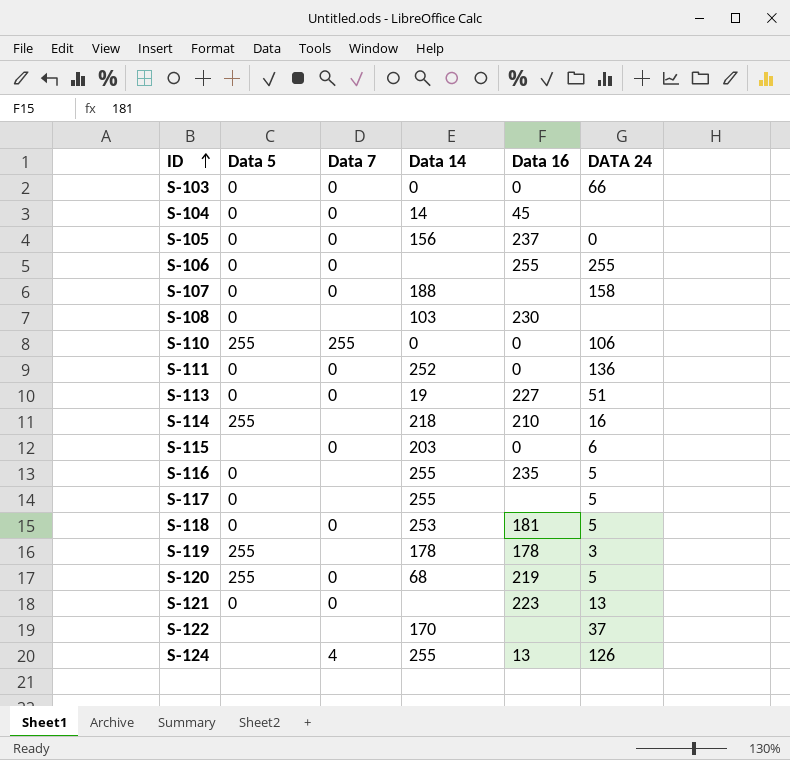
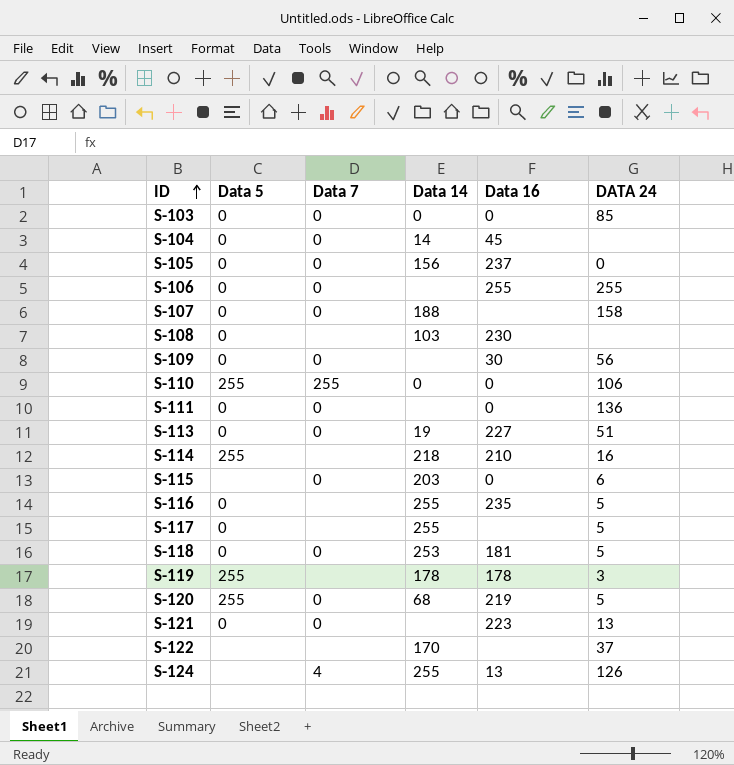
S-103 | DATA 24: 66 -> 85
row S-109: none -> 0 | 0 | none | 30 | 56
S-111 | Data 14: 252 -> none

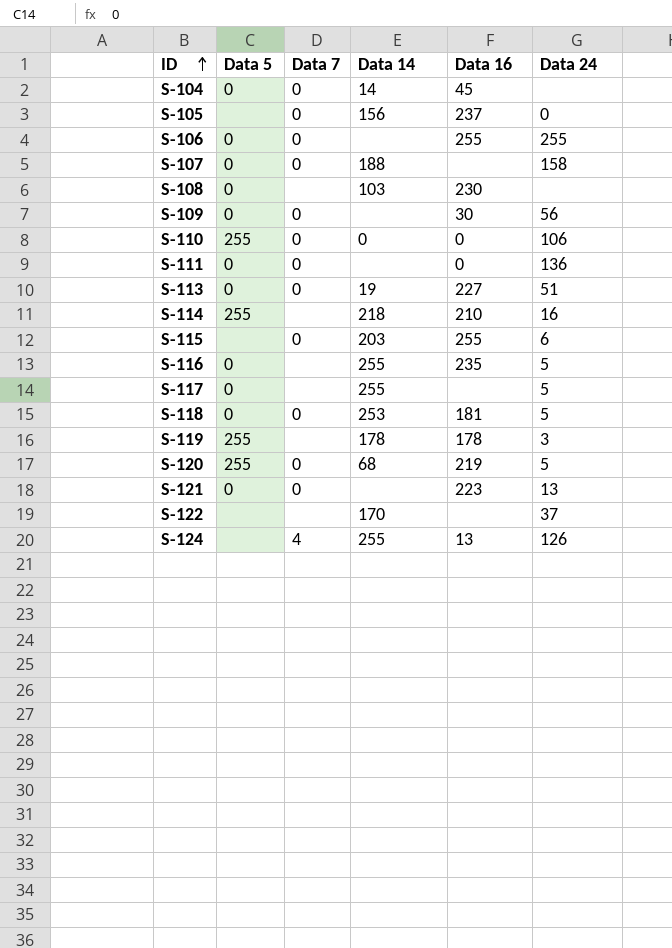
column name: DATA 24 -> Data 24
row S-103: 0 | 0 | 0 | 0 | 85 -> none
S-105 | Data 5: 0 -> none
S-110 | Data 7: 255 -> 0
S-115 | Data 16: 0 -> 255

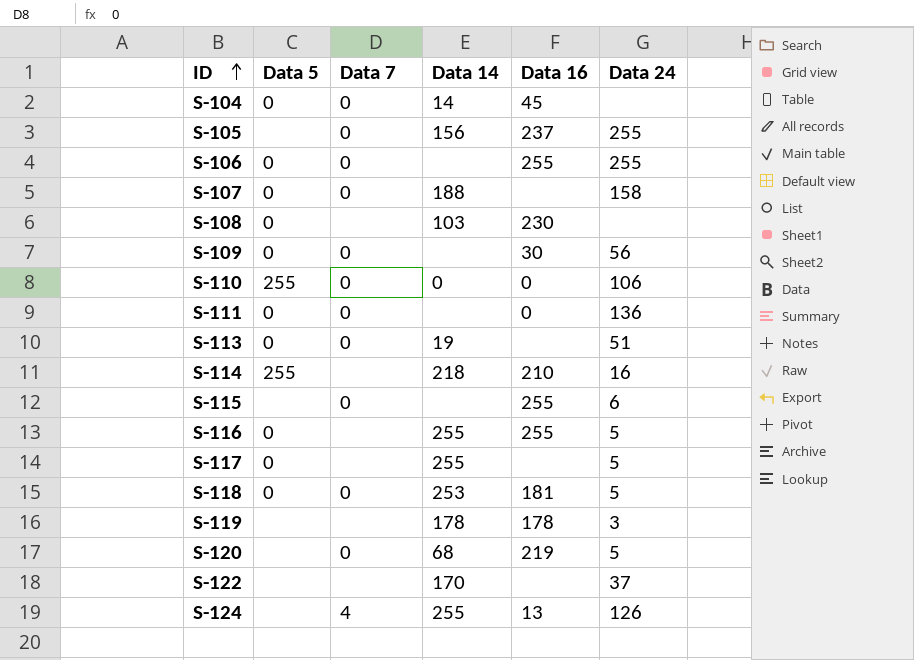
row S-121: 0 | 0 | none | 223 | 13 -> none
S-105 | Data 24: 0 -> 255
S-113 | Data 16: 227 -> none
S-115 | Data 14: 203 -> none
S-116 | Data 16: 235 -> 255
S-119 | Data 5: 255 -> none
S-120 | Data 5: 255 -> none

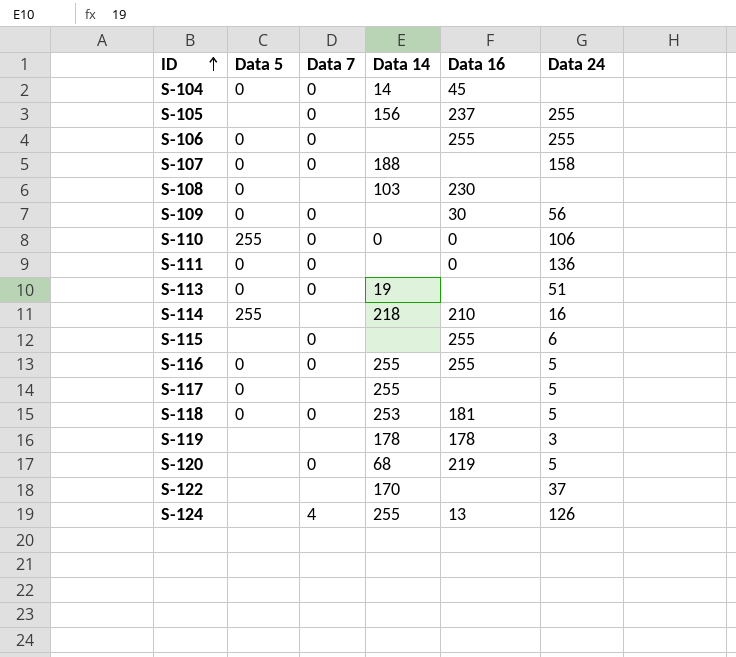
S-116 | Data 7: none -> 0

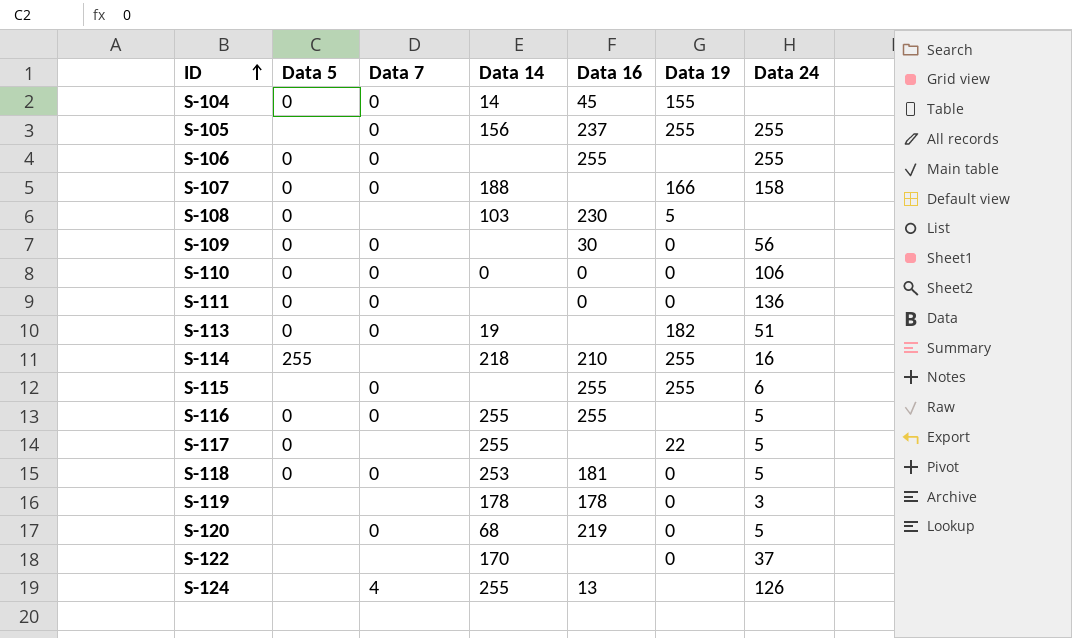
column Data 19 | position: none -> 6
S-110 | Data 5: 255 -> 0

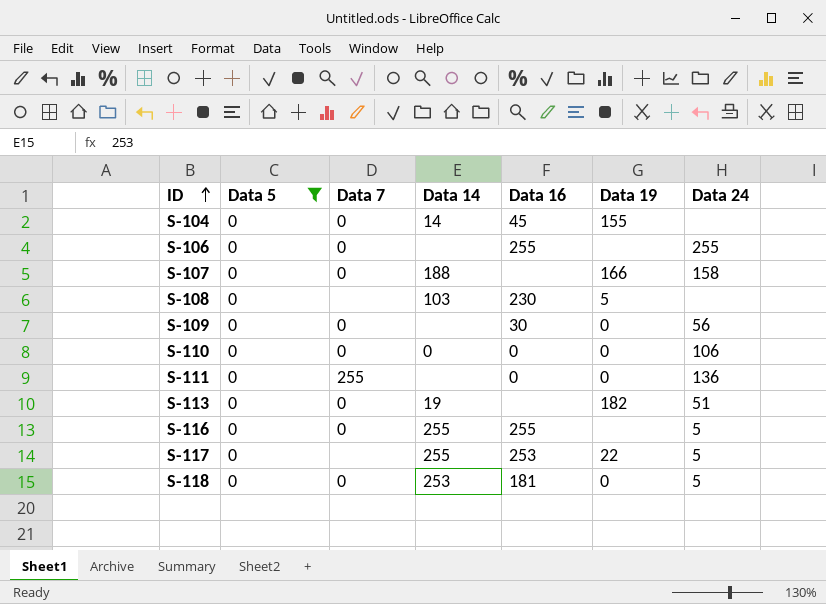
filter: none -> Data 5 = 0
S-111 | Data 7: 0 -> 255
S-117 | Data 16: none -> 253

